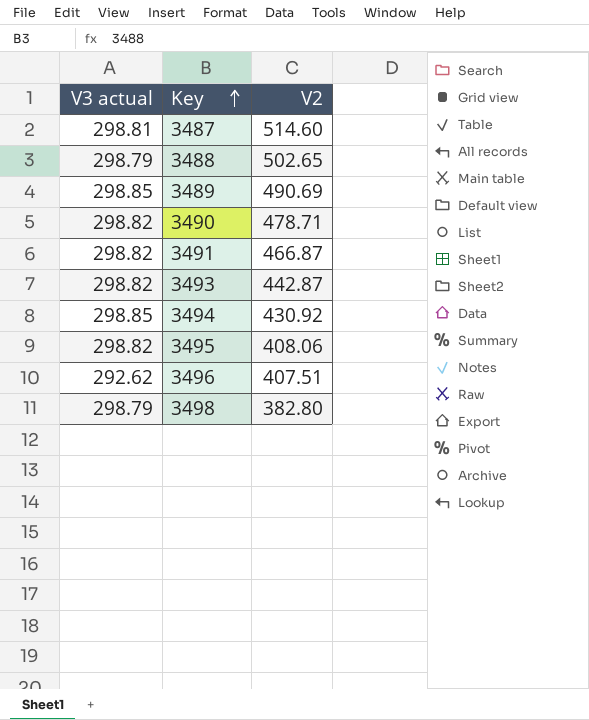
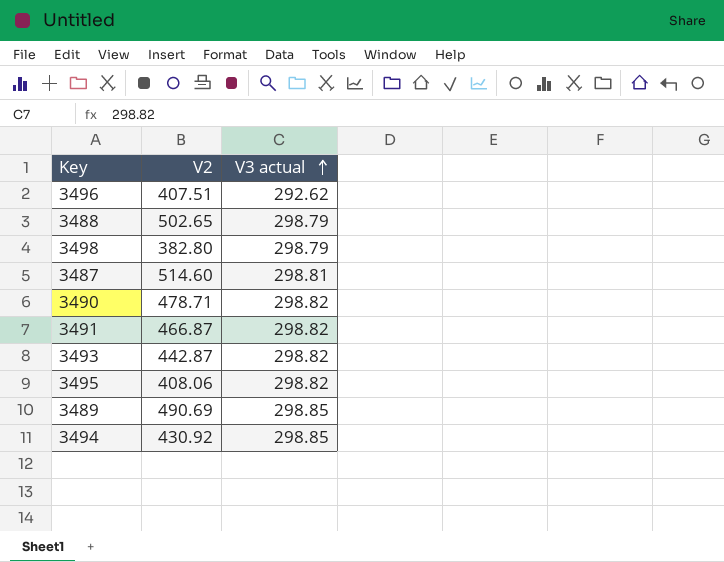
row order: Key ascending -> V3 actual ascending
column V3 actual | position: 1 -> 3

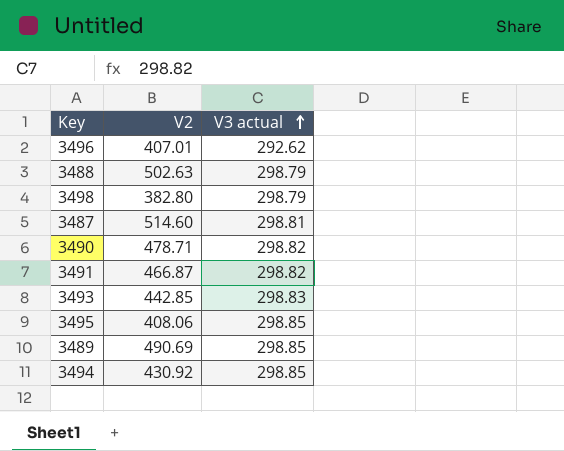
3496 | V2: 407.51 -> 407.01
3488 | V2: 502.65 -> 502.63
3493 | V2: 442.87 -> 442.85
3493 | V3 actual: 298.82 -> 298.83
3495 | V3 actual: 298.82 -> 298.85

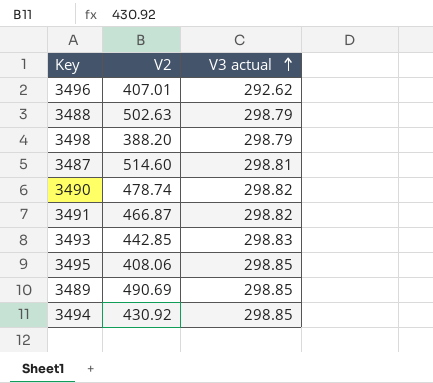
3498 | V2: 382.80 -> 388.20
3490 | V2: 478.71 -> 478.74

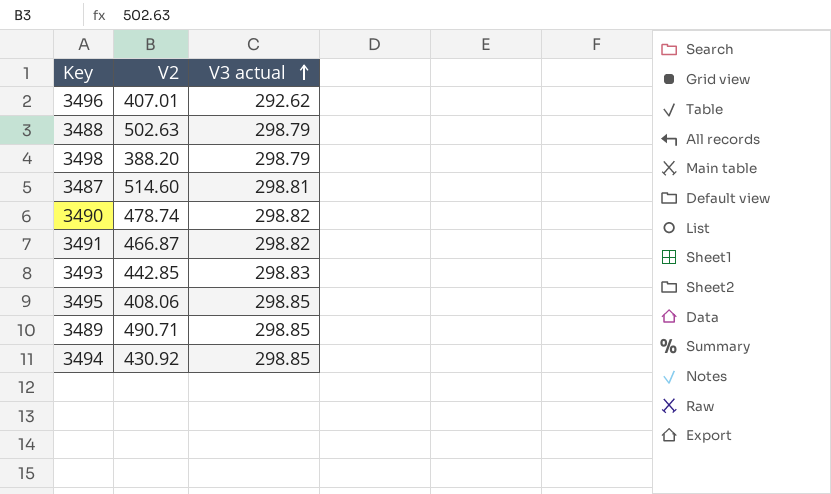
3489 | V2: 490.69 -> 490.71

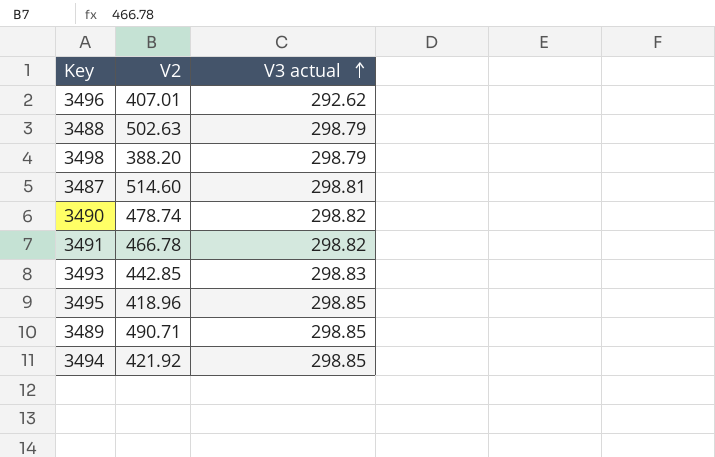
3491 | V2: 466.87 -> 466.78
3495 | V2: 408.06 -> 418.96
3494 | V2: 430.92 -> 421.92

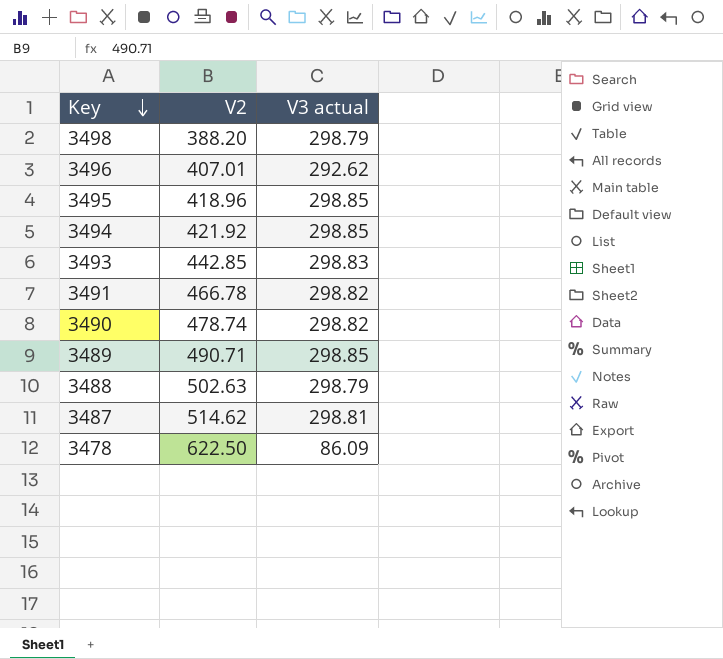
row order: V3 actual ascending -> Key descending
3487 | V2: 514.60 -> 514.62
row 3478: none -> 622.50 | 86.09

